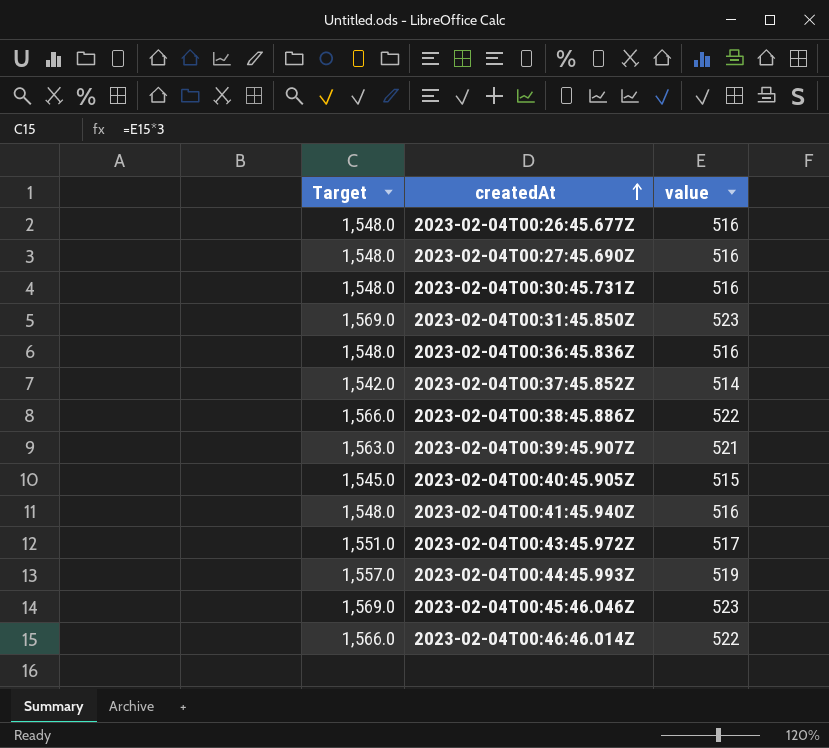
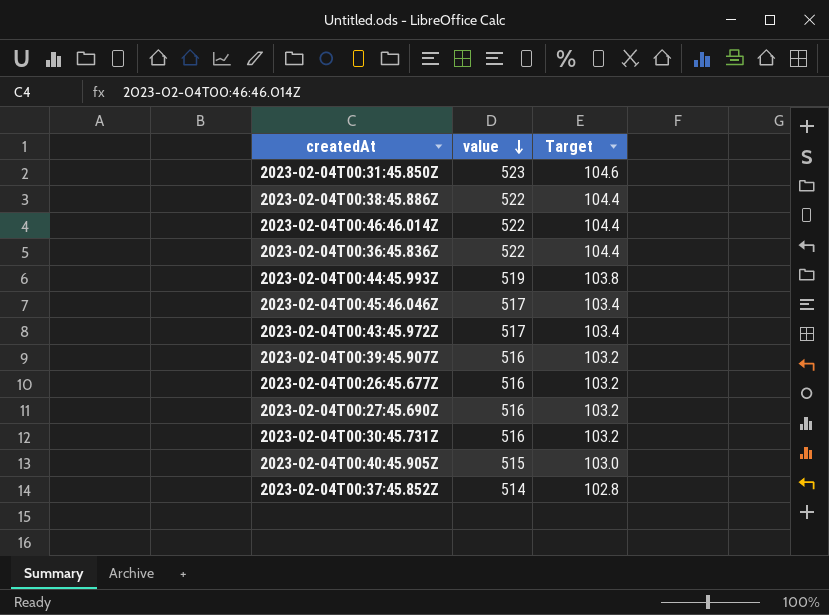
row order: createdAt ascending -> value descending
column Target | formula: [value] * 3 -> [value] * 0.2
column Target | position: 1 -> 3
row 2023-02-04T00:41:45.940Z: 1,548.0 | 516 -> none
2023-02-04T00:36:45.836Z | value: 516 -> 522
2023-02-04T00:45:46.046Z | value: 523 -> 517
2023-02-04T00:39:45.907Z | value: 521 -> 516

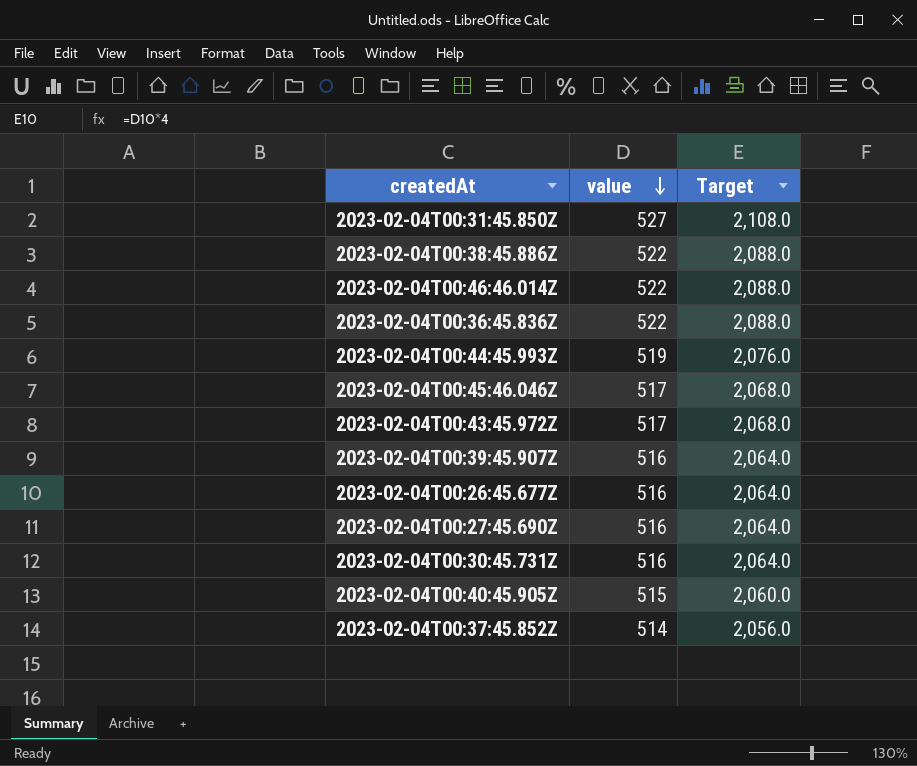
column Target | formula: [value] * 0.2 -> [value] * 4
2023-02-04T00:31:45.850Z | value: 523 -> 527

